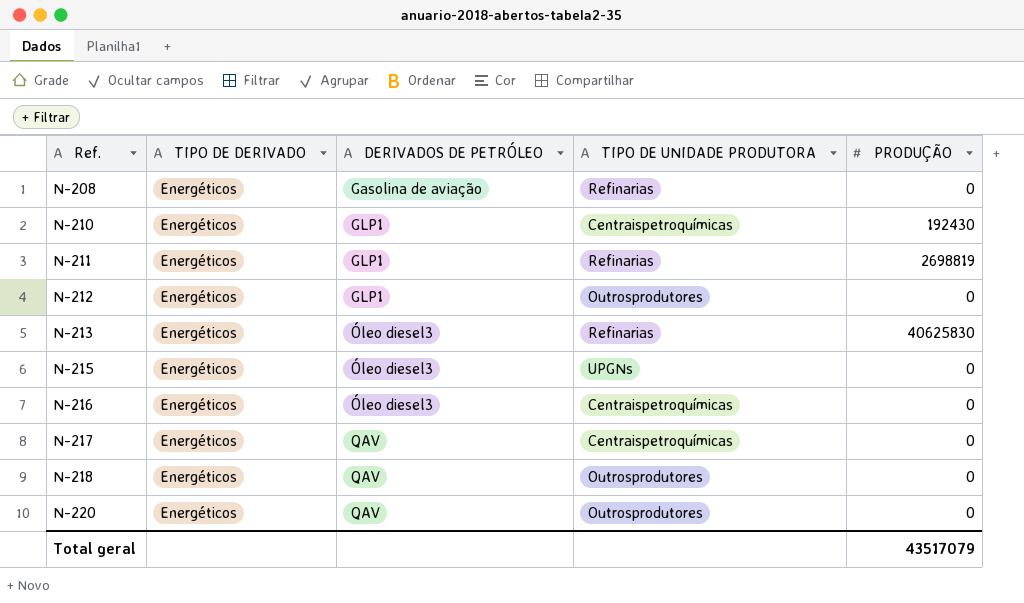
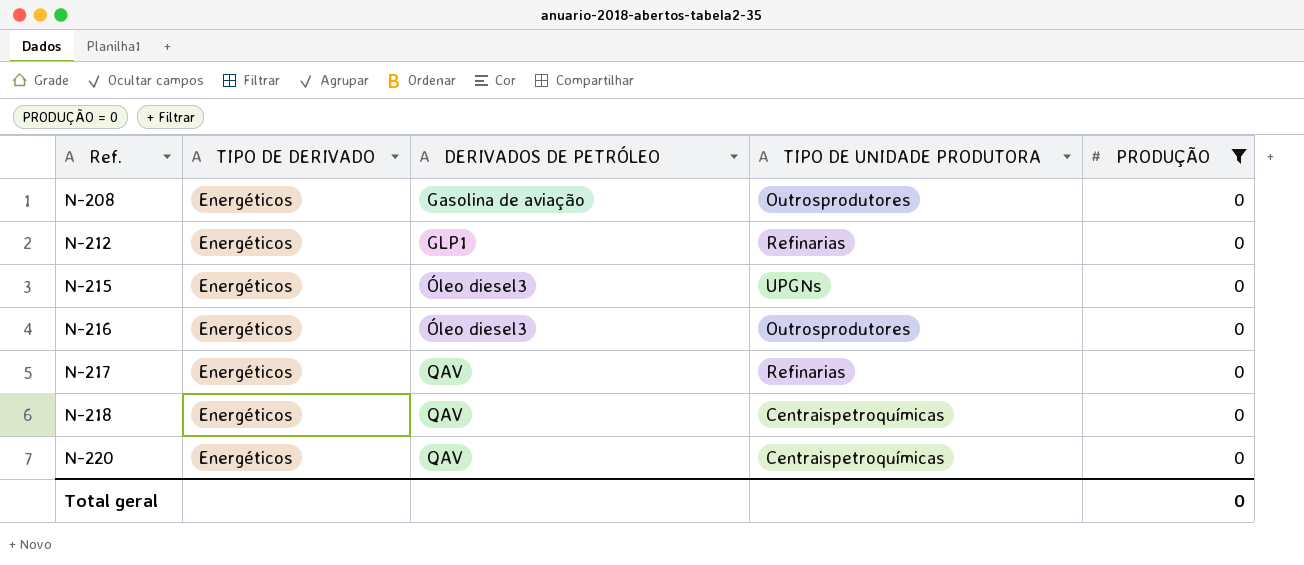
filter: none -> PRODUÇÃO = 0
N-208 | TIPO DE UNIDADE PRODUTORA: Refinarias -> Outrosprodutores
N-212 | TIPO DE UNIDADE PRODUTORA: Outrosprodutores -> Refinarias
N-216 | TIPO DE UNIDADE PRODUTORA: Centraispetroquímicas -> Outrosprodutores
N-217 | TIPO DE UNIDADE PRODUTORA: Centraispetroquímicas -> Refinarias
N-218 | TIPO DE UNIDADE PRODUTORA: Outrosprodutores -> Centraispetroquímicas
N-220 | TIPO DE UNIDADE PRODUTORA: Outrosprodutores -> Centraispetroquímicas
Total geral | PRODUÇÃO: 43517079 -> 0

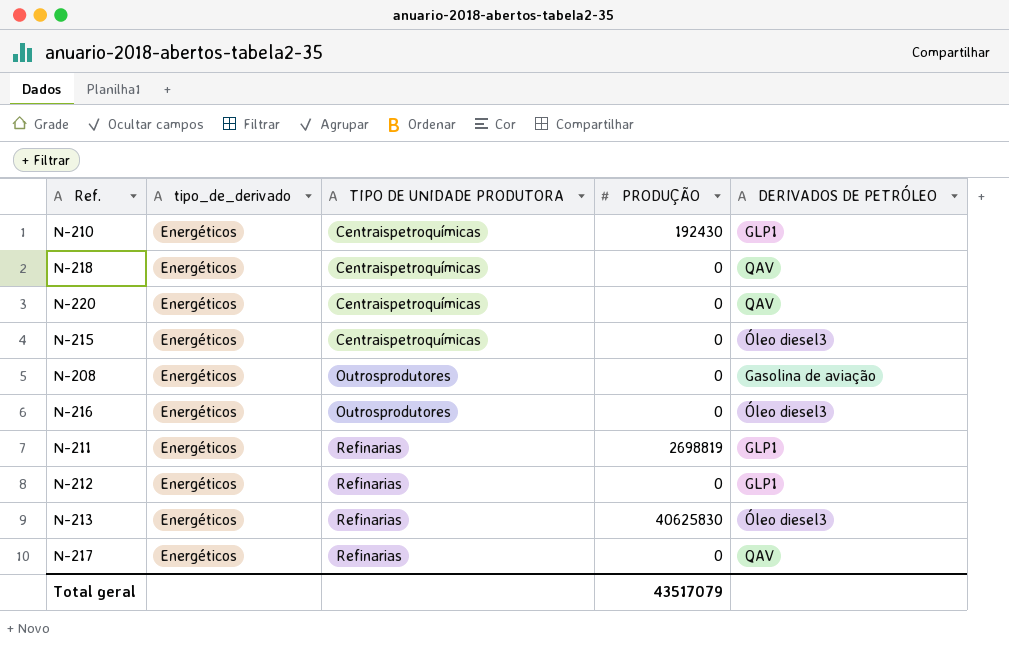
filter: PRODUÇÃO = 0 -> none
row order: Ref. ascending -> TIPO DE UNIDADE PRODUTORA ascending
column name: TIPO DE DERIVADO -> tipo_de_derivado
column DERIVADOS DE PETRÓLEO | position: 3 -> 5
N-215 | TIPO DE UNIDADE PRODUTORA: UPGNs -> Centraispetroquímicas
Total geral | PRODUÇÃO: 0 -> 43517079

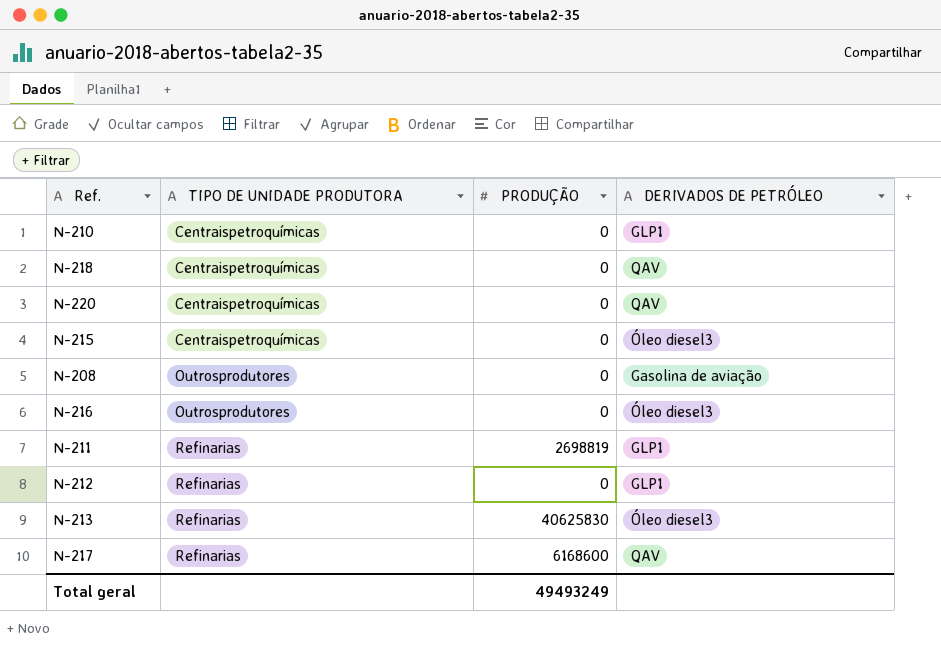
column tipo_de_derivado | position: 2 -> none
N-210 | PRODUÇÃO: 192430 -> 0
N-217 | PRODUÇÃO: 0 -> 6168600
Total geral | PRODUÇÃO: 43517079 -> 49493249

